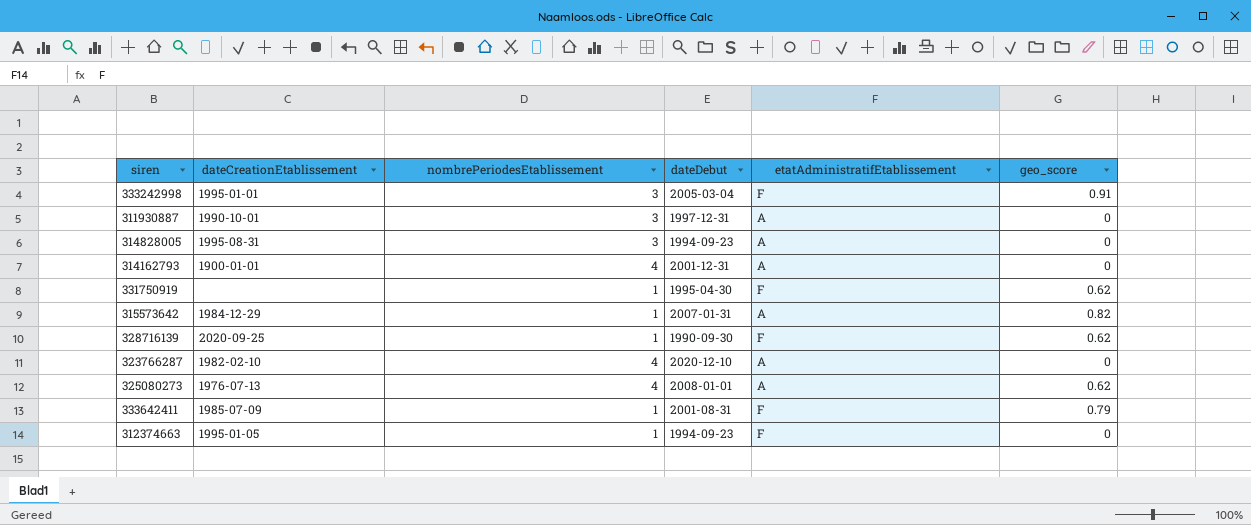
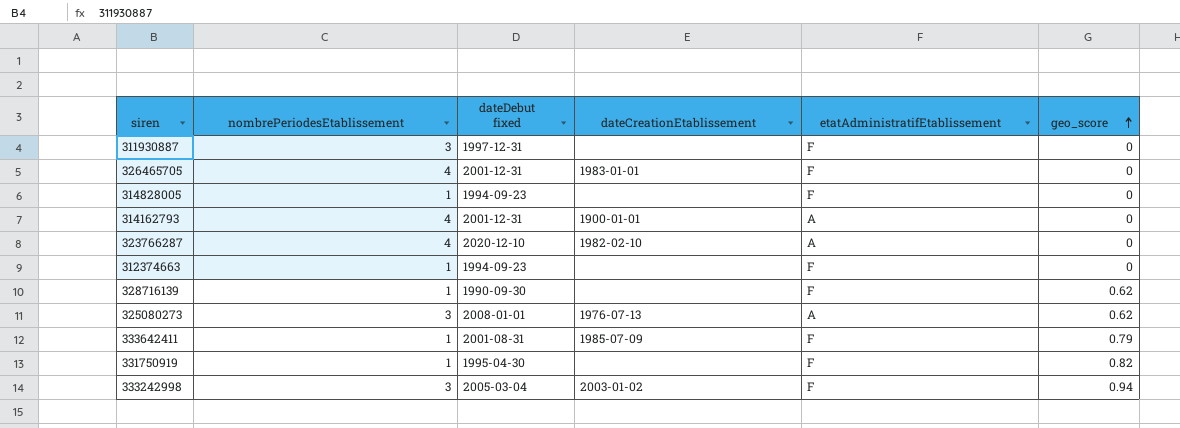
row order: none -> geo_score ascending
column name: dateDebut -> dateDebut fixed
column dateCreationEtablissement | position: 2 -> 4
row 315573642: 1984-12-29 | 1 | 2007-01-31 | A | 0.82 -> none
311930887 | dateCreationEtablissement: 1990-10-01 -> none
311930887 | etatAdministratifEtablissement: A -> F
row 326465705: none -> 4 | 2001-12-31 | 1983-01-01 | F | 0
314828005 | nombrePeriodesEtablissement: 3 -> 1
314828005 | dateCreationEtablissement: 1995-08-31 -> none
314828005 | etatAdministratifEtablissement: A -> F
312374663 | dateCreationEtablissement: 1995-01-05 -> none
328716139 | dateCreationEtablissement: 2020-09-25 -> none
325080273 | nombrePeriodesEtablissement: 4 -> 3
331750919 | geo_score: 0.62 -> 0.82
333242998 | dateCreationEtablissement: 1995-01-01 -> 2003-01-02
333242998 | geo_score: 0.91 -> 0.94

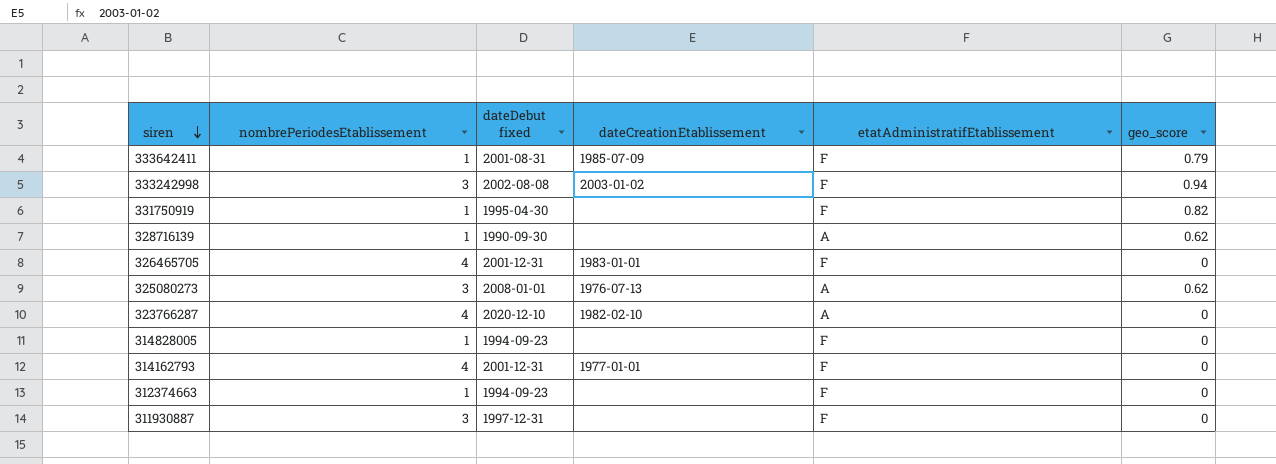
row order: geo_score ascending -> siren descending
333242998 | dateDebut fixed: 2005-03-04 -> 2002-08-08
328716139 | etatAdministratifEtablissement: F -> A
314162793 | dateCreationEtablissement: 1900-01-01 -> 1977-01-01
314162793 | etatAdministratifEtablissement: A -> F

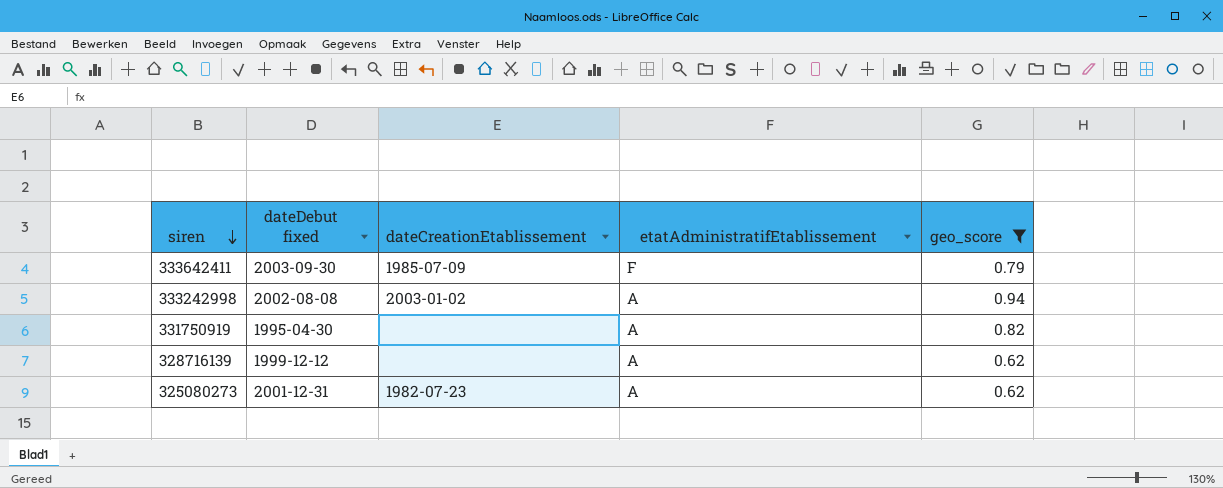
filter: none -> geo_score != 0
column nombrePeriodesEtablissement | position: 2 -> none
333642411 | dateDebut fixed: 2001-08-31 -> 2003-09-30
333242998 | etatAdministratifEtablissement: F -> A
331750919 | etatAdministratifEtablissement: F -> A
328716139 | dateDebut fixed: 1990-09-30 -> 1999-12-12
325080273 | dateDebut fixed: 2008-01-01 -> 2001-12-31
325080273 | dateCreationEtablissement: 1976-07-13 -> 1982-07-23

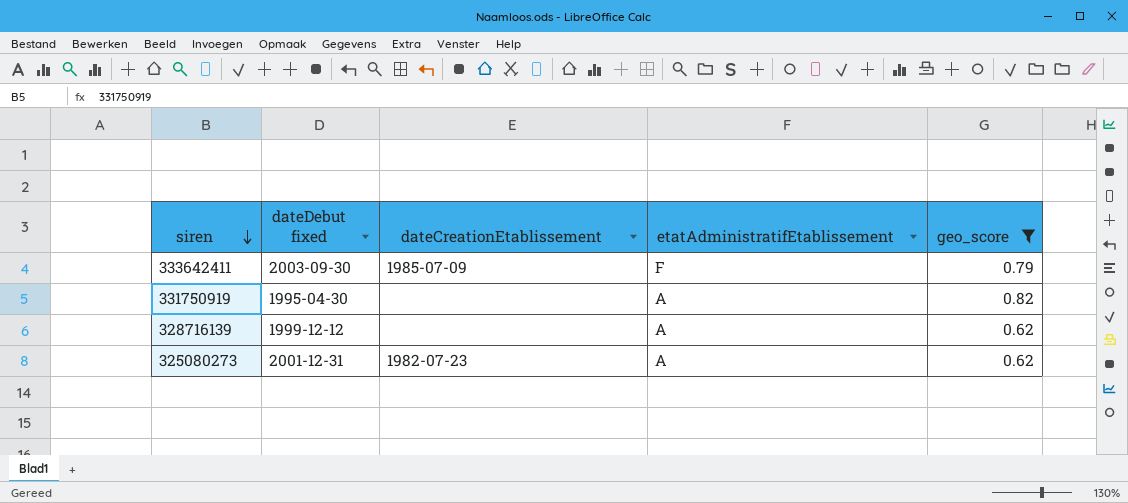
row 333242998: 2002-08-08 | 2003-01-02 | A | 0.94 -> none

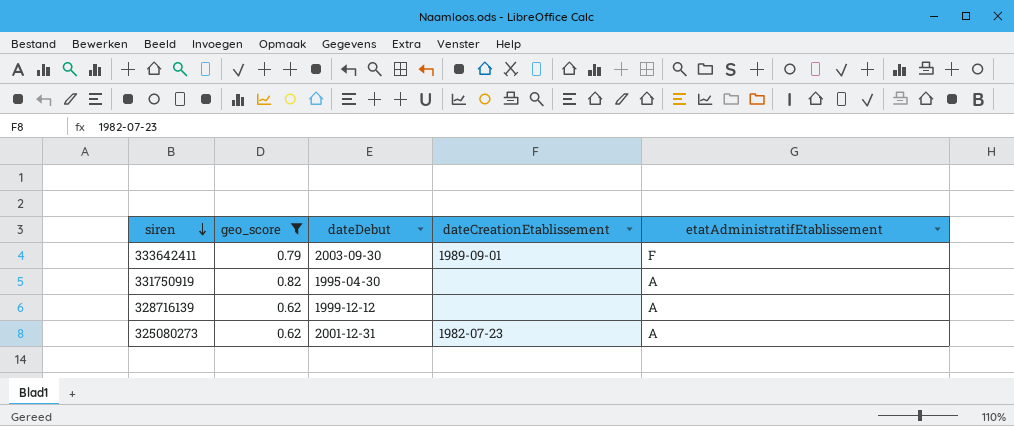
column geo_score | position: 5 -> 2
column name: dateDebut fixed -> dateDebut
333642411 | dateCreationEtablissement: 1985-07-09 -> 1989-09-01

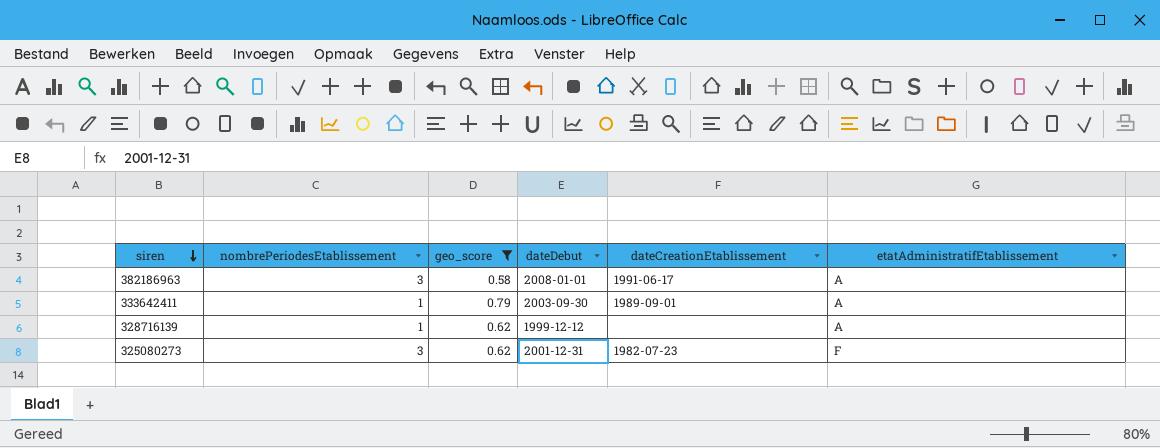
column nombrePeriodesEtablissement | position: none -> 2
row 331750919: 0.82 | 1995-04-30 | none | A -> none
row 382186963: none -> 3 | 0.58 | 2008-01-01 | 1991-06-17 | A
333642411 | etatAdministratifEtablissement: F -> A
325080273 | etatAdministratifEtablissement: A -> F

